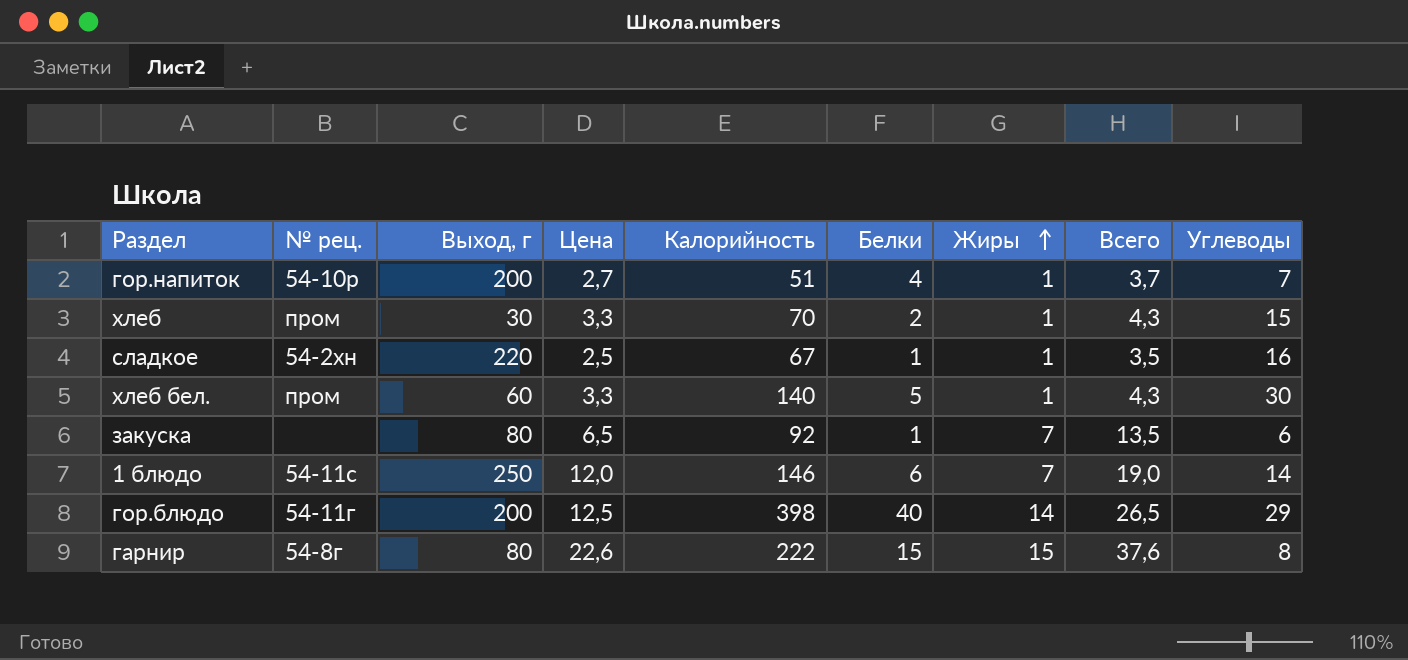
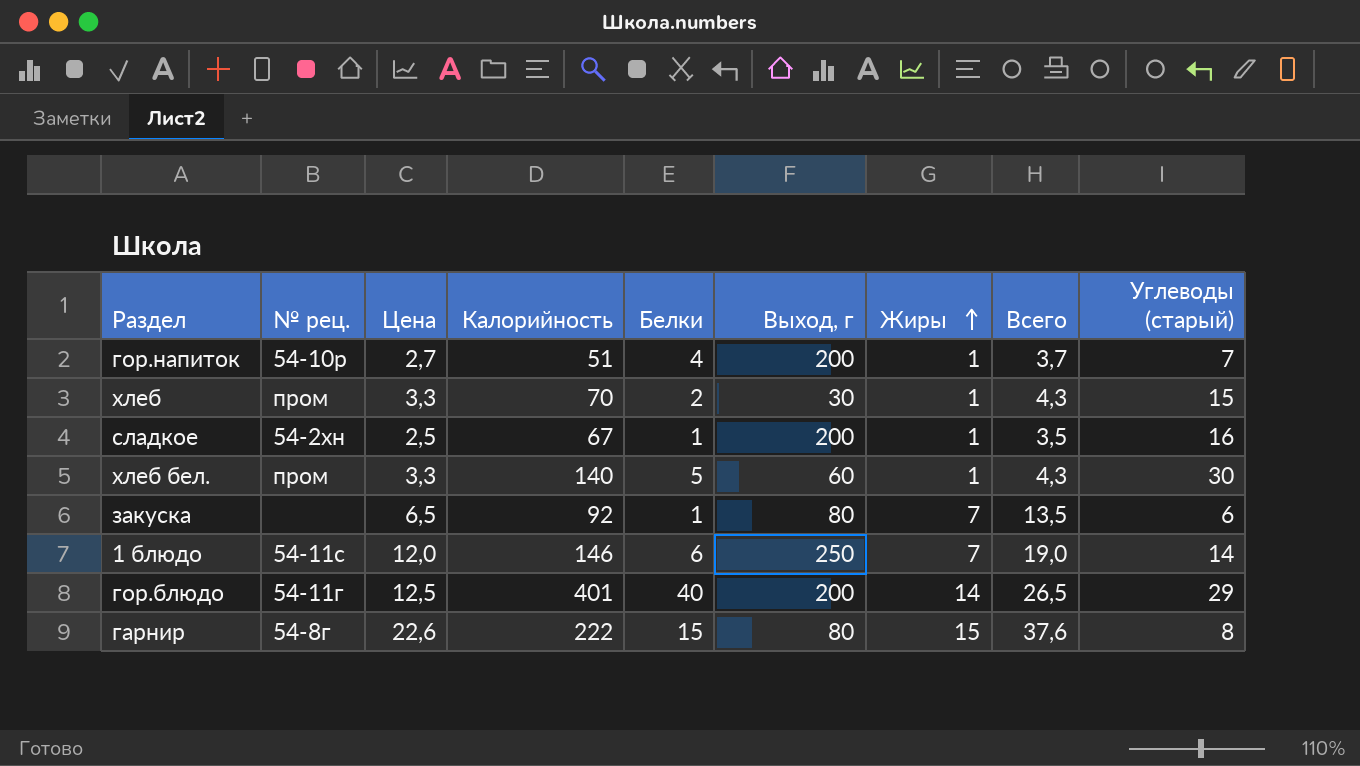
column Выход, г | position: 3 -> 6
column name: Углеводы -> Углеводы (старый)
сладкое | Выход, г: 220 -> 200
гор.блюдо | Калорийность: 398 -> 401

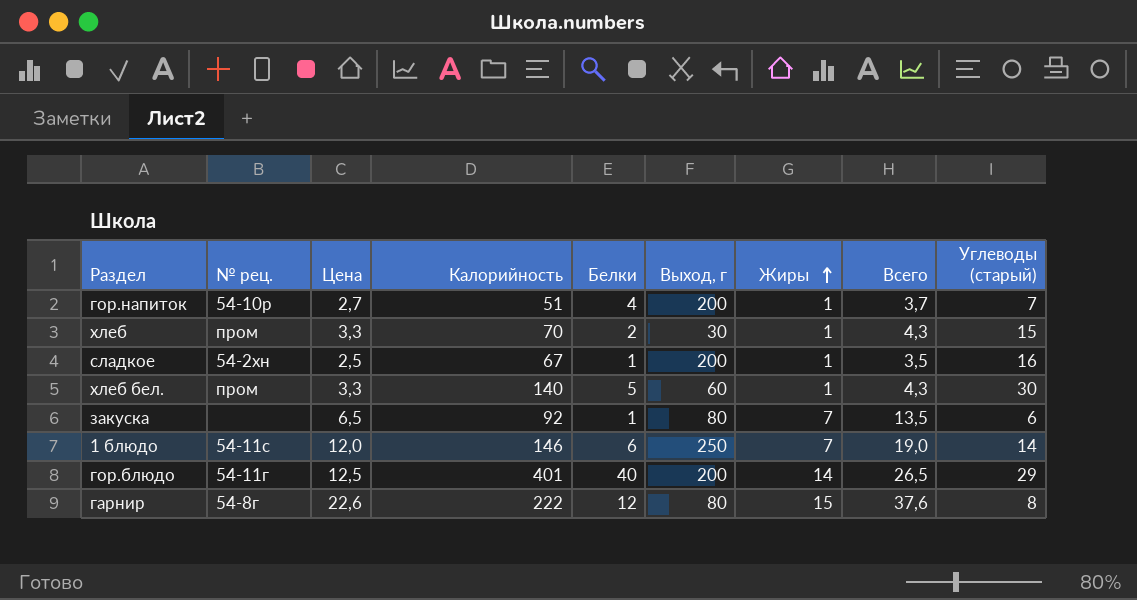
гарнир | Белки: 15 -> 12

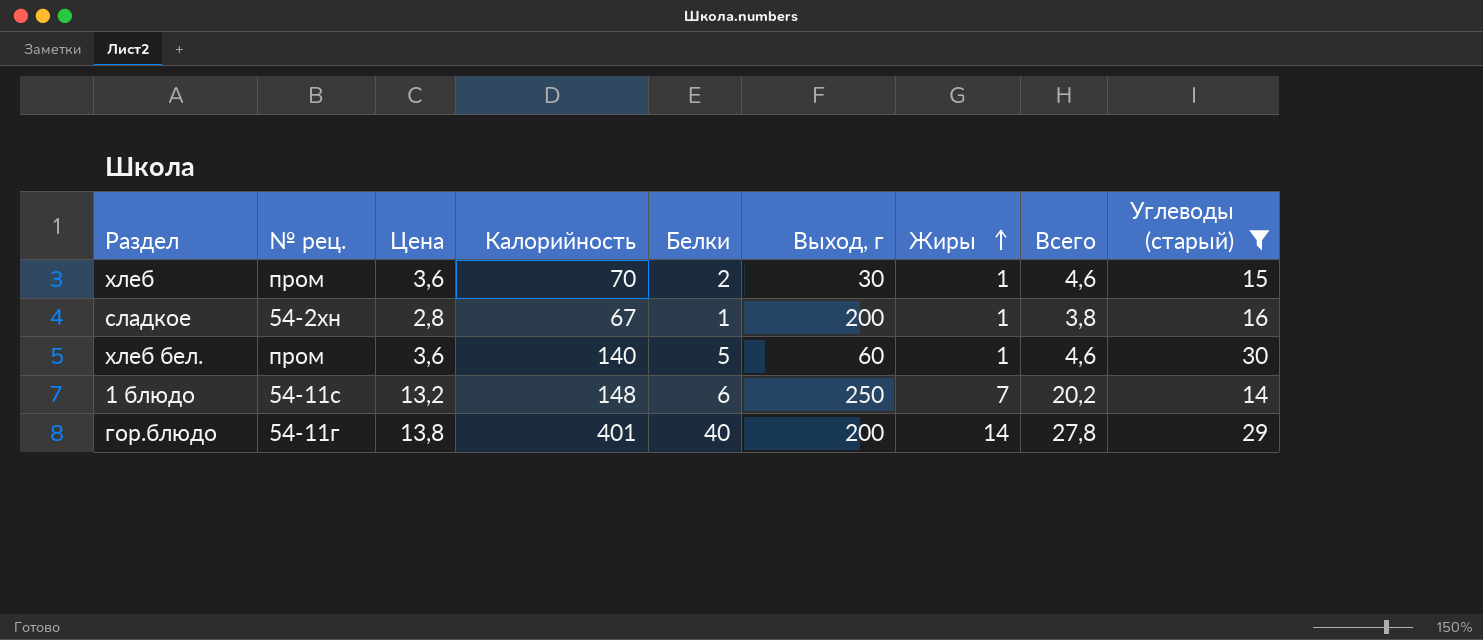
filter: none -> Углеводы (старый) >= 14
хлеб | Цена: 3,3 -> 3,6
хлеб | Всего: 4,3 -> 4,6
сладкое | Цена: 2,5 -> 2,8
сладкое | Всего: 3,5 -> 3,8
хлеб бел. | Цена: 3,3 -> 3,6
хлеб бел. | Всего: 4,3 -> 4,6
1 блюдо | Цена: 12,0 -> 13,2
1 блюдо | Калорийность: 146 -> 148
1 блюдо | Всего: 19,0 -> 20,2
гор.блюдо | Цена: 12,5 -> 13,8
гор.блюдо | Всего: 26,5 -> 27,8

